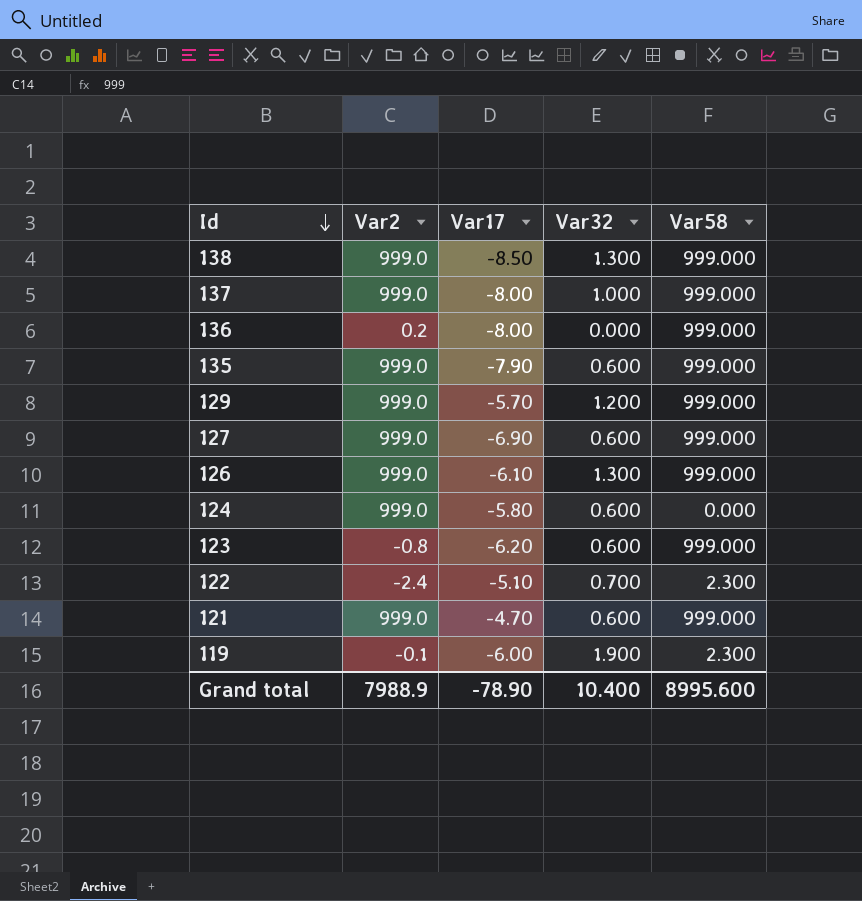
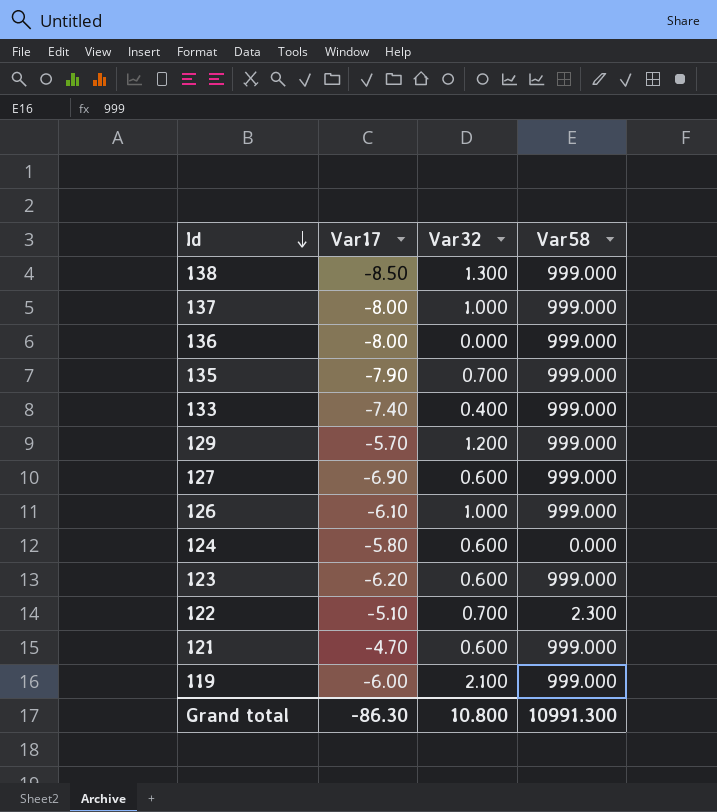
column Var2 | position: 2 -> none
135 | Var32: 0.600 -> 0.700
row 133: none -> -7.40 | 0.400 | 999.000
126 | Var32: 1.300 -> 1.000
119 | Var32: 1.900 -> 2.100
119 | Var58: 2.300 -> 999.000
Grand total | Var17: -78.90 -> -86.30
Grand total | Var32: 10.400 -> 10.800
Grand total | Var58: 8995.600 -> 10991.300

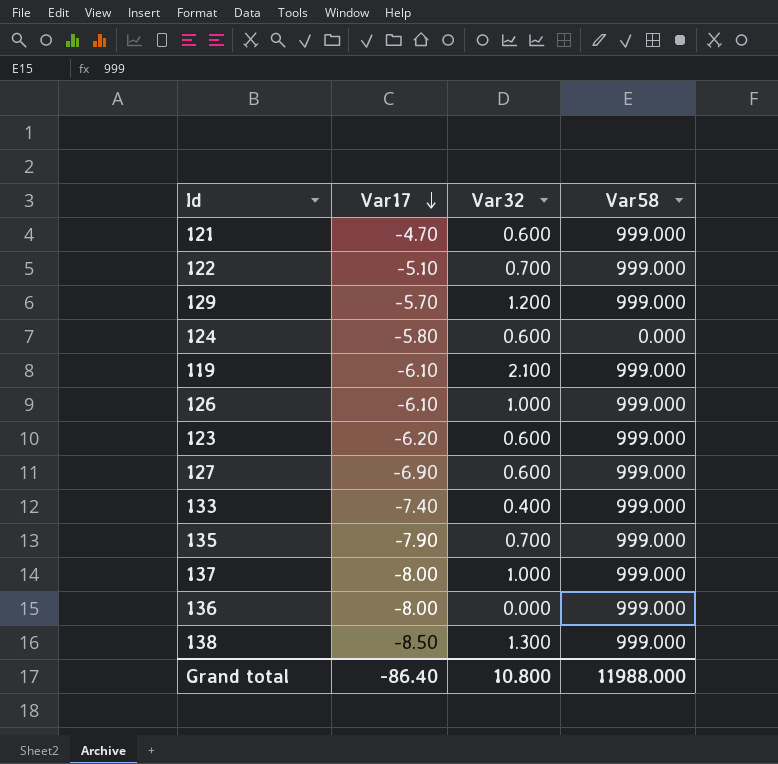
row order: Id descending -> Var17 descending
122 | Var58: 2.300 -> 999.000
119 | Var17: -6.00 -> -6.10
Grand total | Var17: -86.30 -> -86.40
Grand total | Var58: 10991.300 -> 11988.000

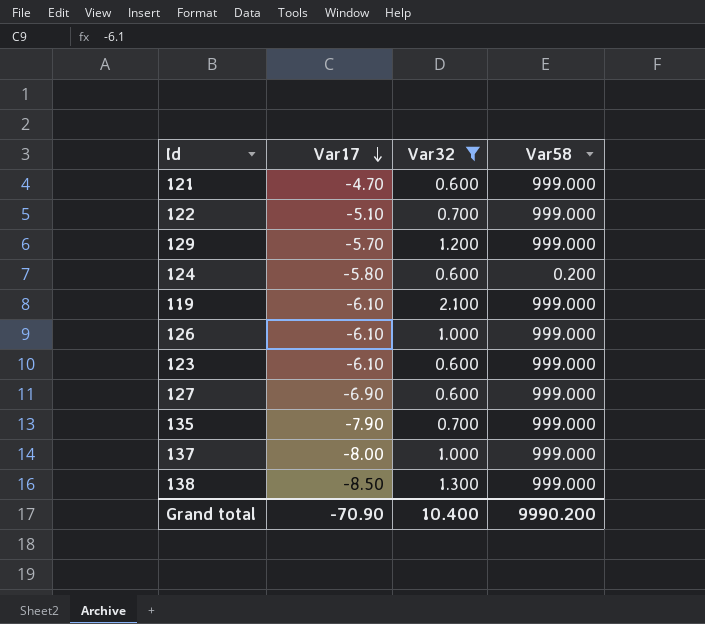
filter: none -> Var32 >= 0.600
124 | Var58: 0.000 -> 0.200
123 | Var17: -6.20 -> -6.10
Grand total | Var17: -86.40 -> -70.90
Grand total | Var32: 10.800 -> 10.400
Grand total | Var58: 11988.000 -> 9990.200

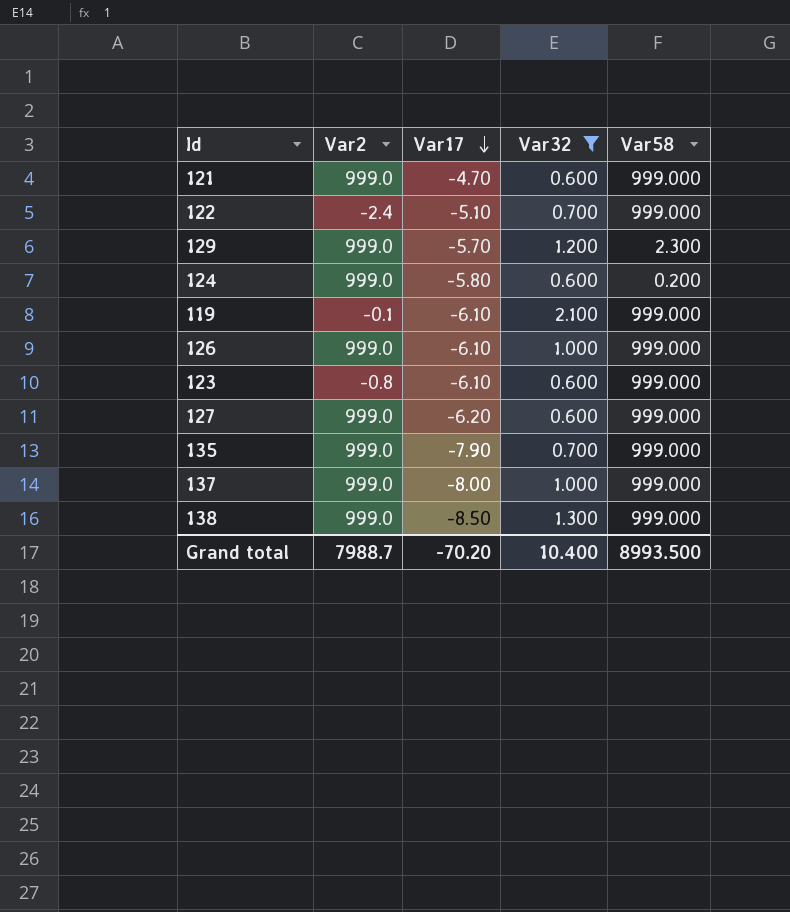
column Var2 | position: none -> 2
129 | Var58: 999.000 -> 2.300
127 | Var17: -6.90 -> -6.20
Grand total | Var17: -70.90 -> -70.20
Grand total | Var58: 9990.200 -> 8993.500

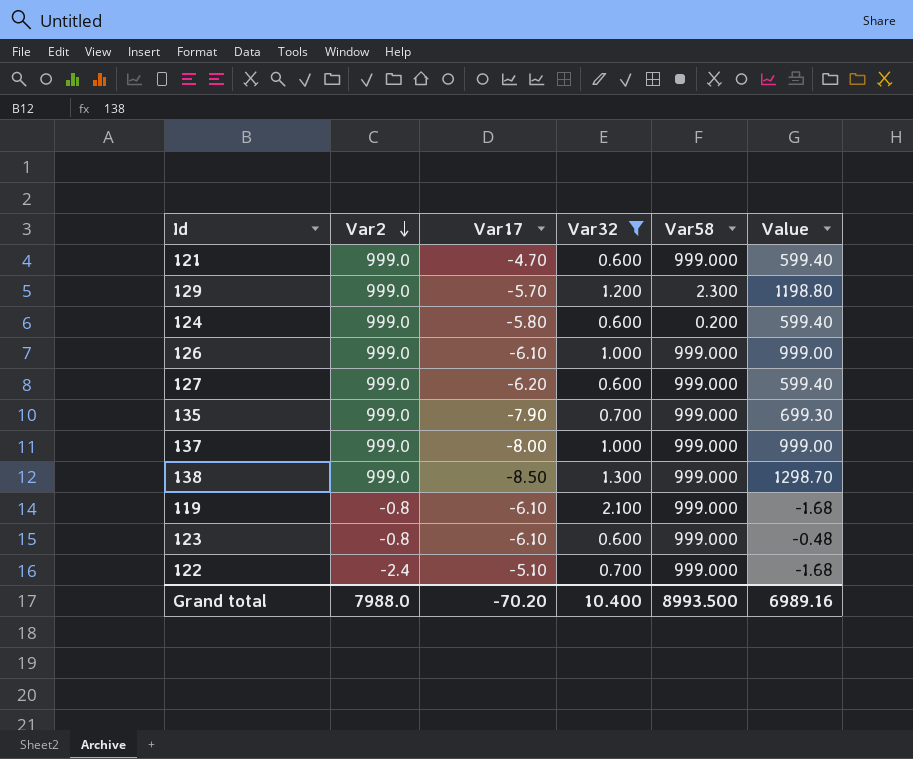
row order: Var17 descending -> Var2 descending
column Value | formula: none -> [Var2] * [Var32]
119 | Var2: -0.1 -> -0.8
Grand total | Var2: 7988.7 -> 7988.0

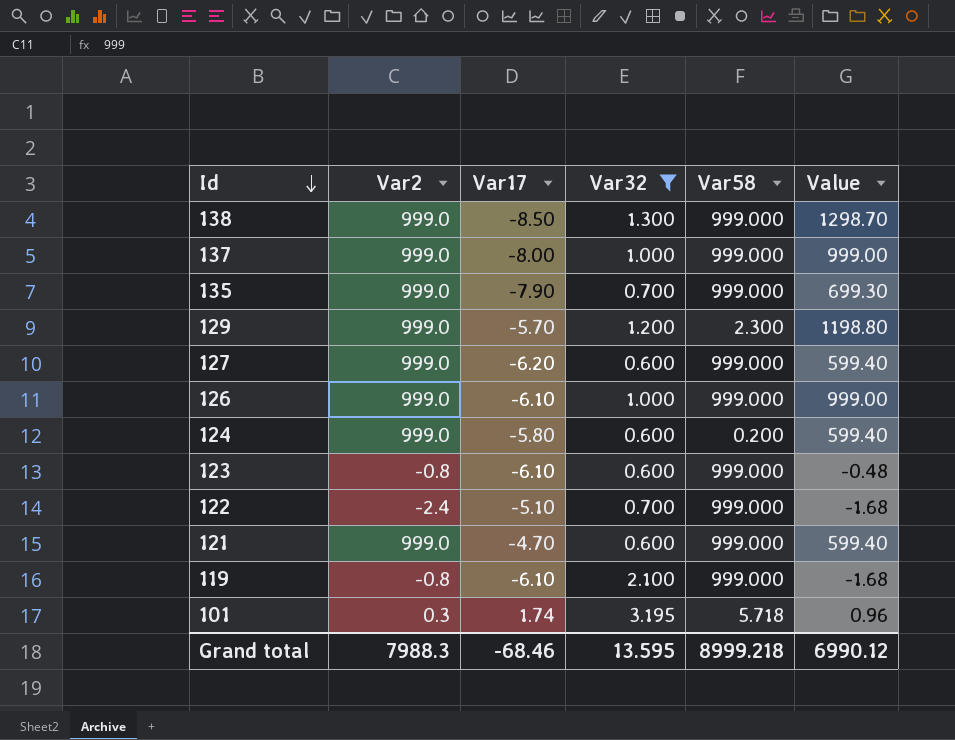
row order: Var2 descending -> Id descending
row 101: none -> 0.3 | 1.74 | 3.195 | 5.718 | 0.96
Grand total | Var2: 7988.0 -> 7988.3
Grand total | Var17: -70.20 -> -68.46
Grand total | Var32: 10.400 -> 13.595
Grand total | Var58: 8993.500 -> 8999.218
Grand total | Value: 6989.16 -> 6990.12

